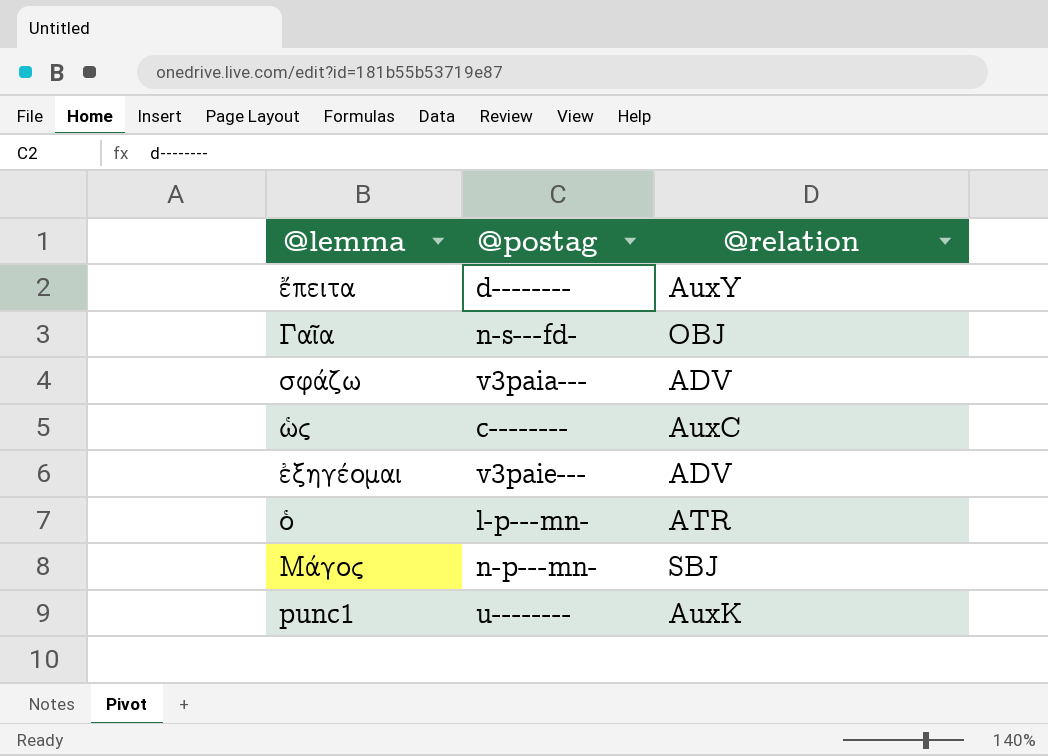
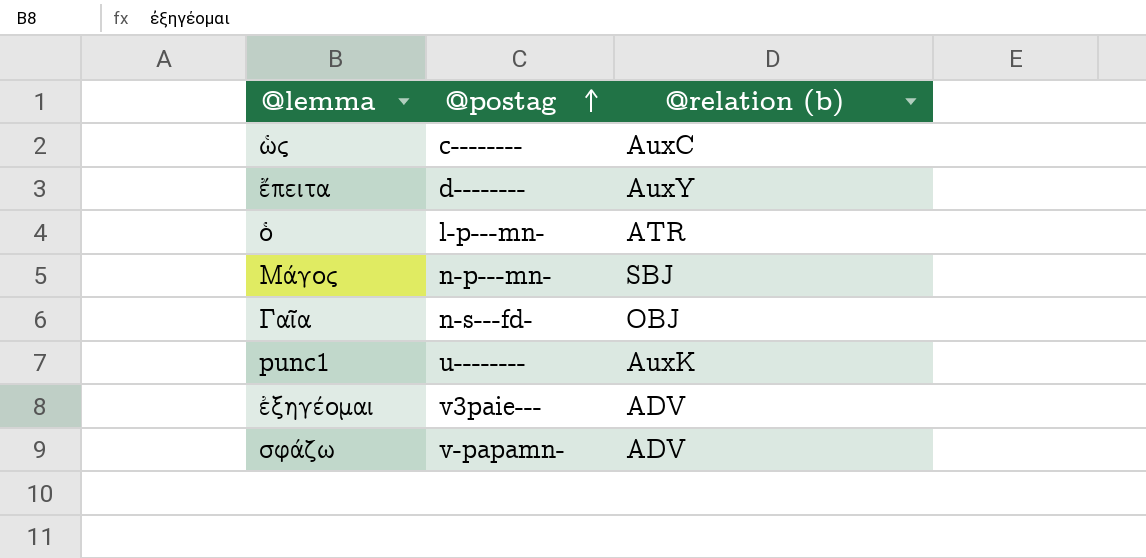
row order: none -> @postag ascending
column name: @relation -> @relation (b)
σφάζω | @postag: v3paia--- -> v-papamn-

